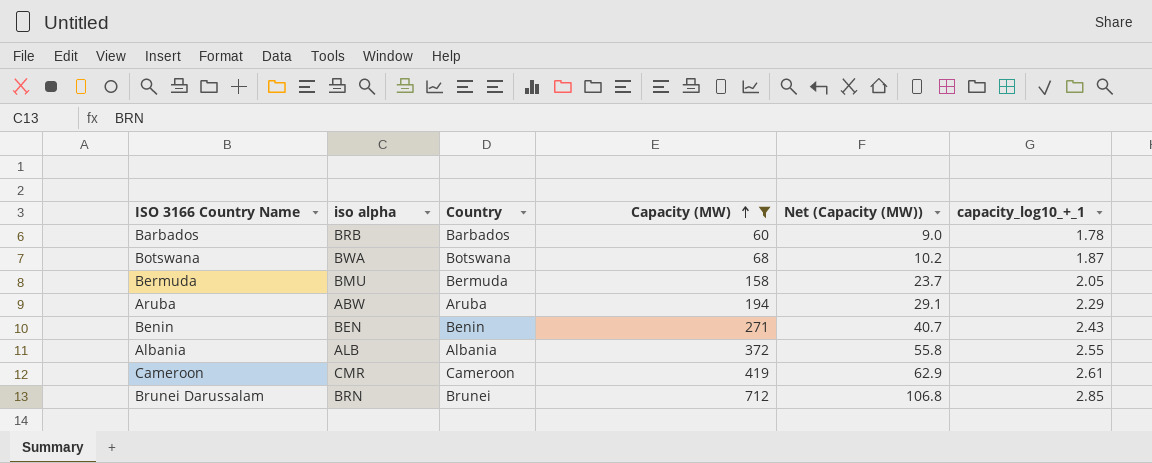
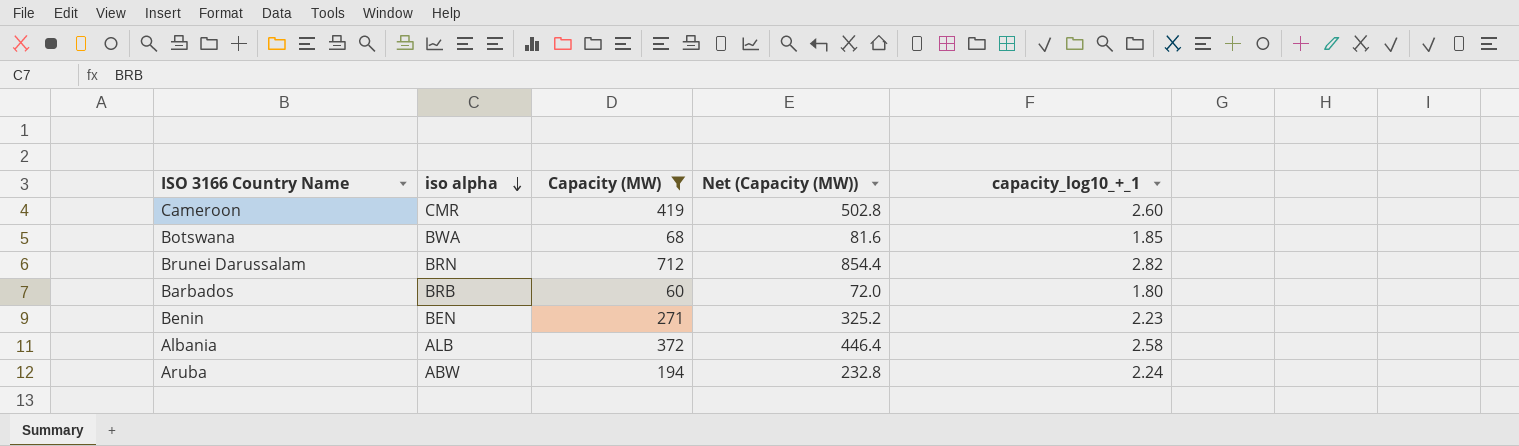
row order: Capacity (MW) ascending -> iso alpha descending
column Country | position: 3 -> none
column Net (Capacity (MW)) | formula: [Capacity (MW)] * 0.15 -> [Capacity (MW)] * 1.2
row Bermuda: BMU | Bermuda | 158 | 23.7 | 2.05 -> none
Cameroon | capacity_log10_+_1: 2.61 -> 2.60
Botswana | capacity_log10_+_1: 1.87 -> 1.85
Brunei Darussalam | capacity_log10_+_1: 2.85 -> 2.82
Barbados | capacity_log10_+_1: 1.78 -> 1.80
Benin | capacity_log10_+_1: 2.43 -> 2.23
Albania | capacity_log10_+_1: 2.55 -> 2.58
Aruba | capacity_log10_+_1: 2.29 -> 2.24

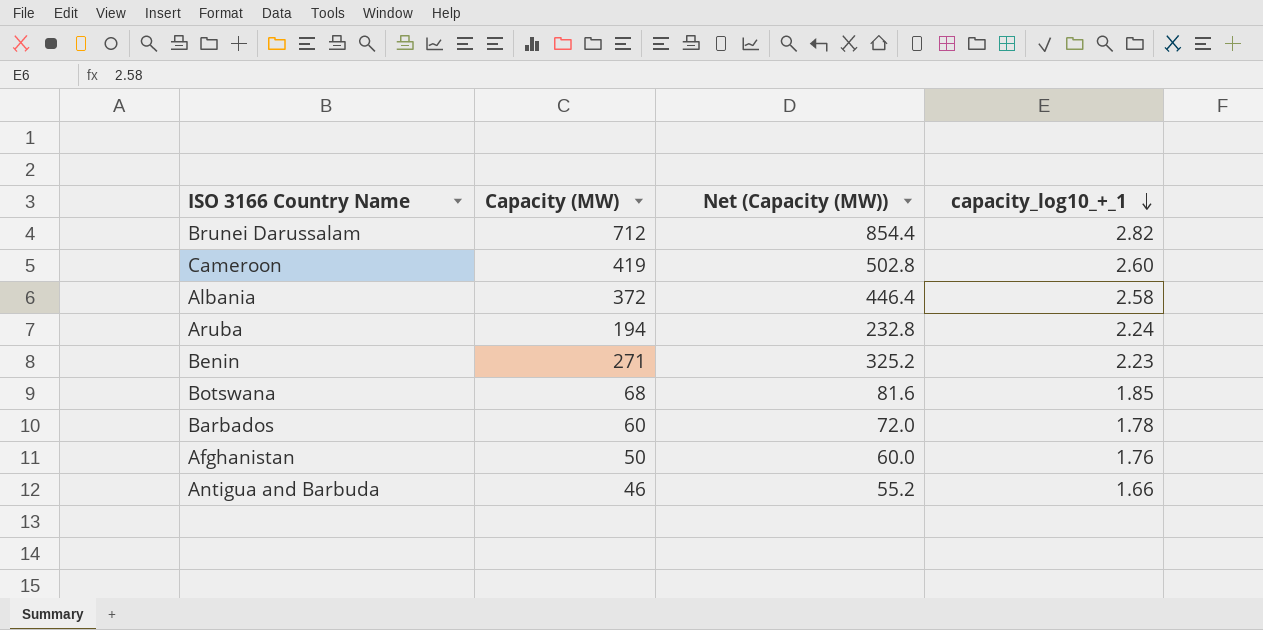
filter: Capacity (MW) >= 60 -> none
row order: iso alpha descending -> capacity_log10_+_1 descending
column iso alpha | position: 2 -> none
Barbados | capacity_log10_+_1: 1.80 -> 1.78

